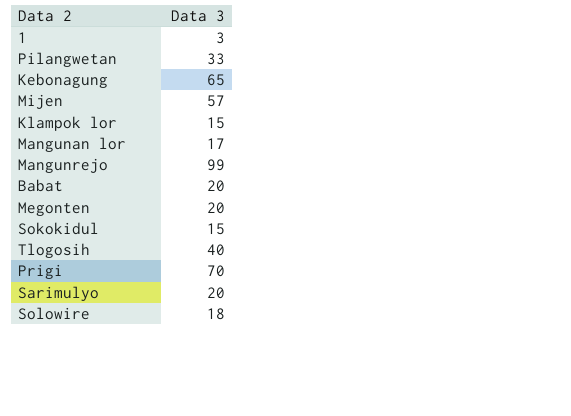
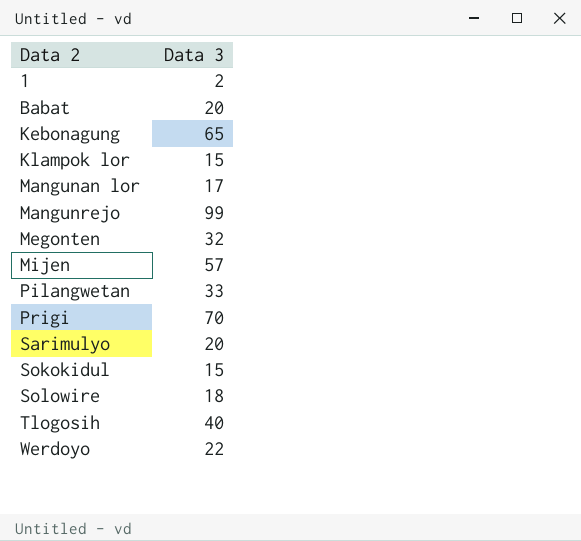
row order: none -> Data 2 ascending
1 | Data 3: 3 -> 2
Megonten | Data 3: 20 -> 32
row Werdoyo: none -> 22

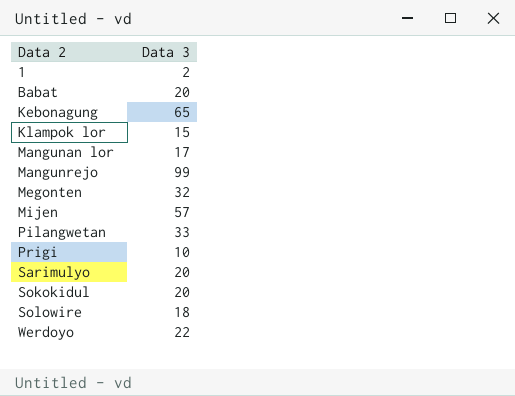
row Tlogosih: 40 -> none
Prigi | Data 3: 70 -> 10
Sokokidul | Data 3: 15 -> 20

